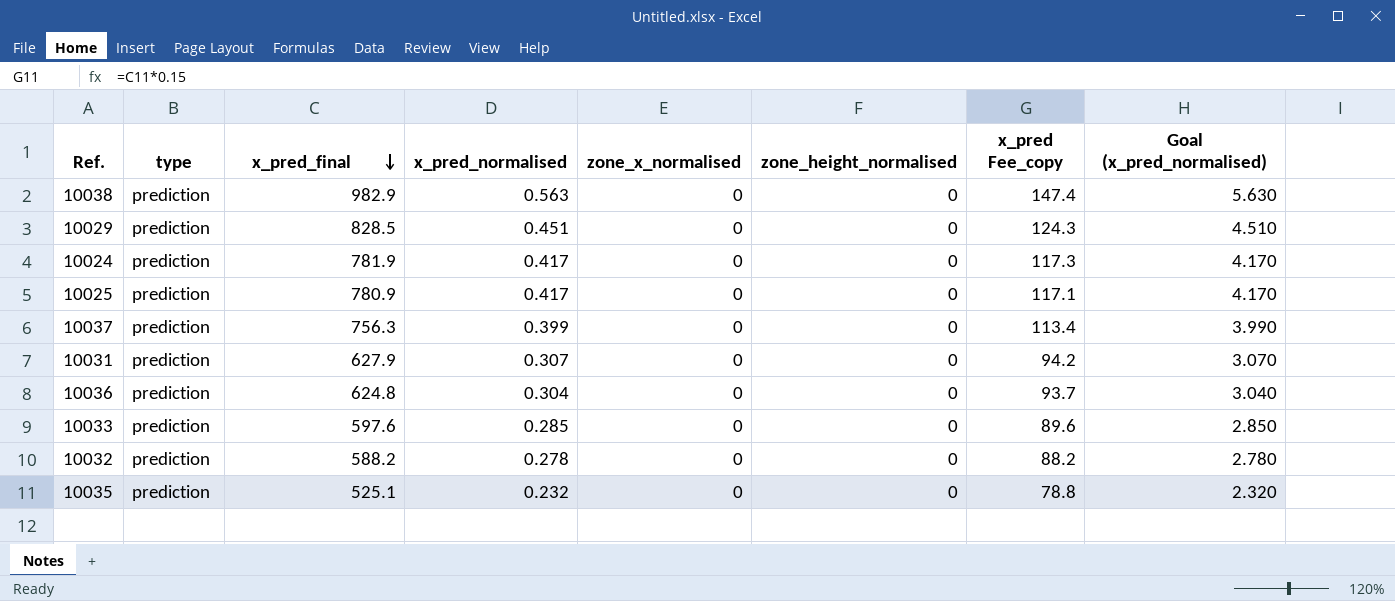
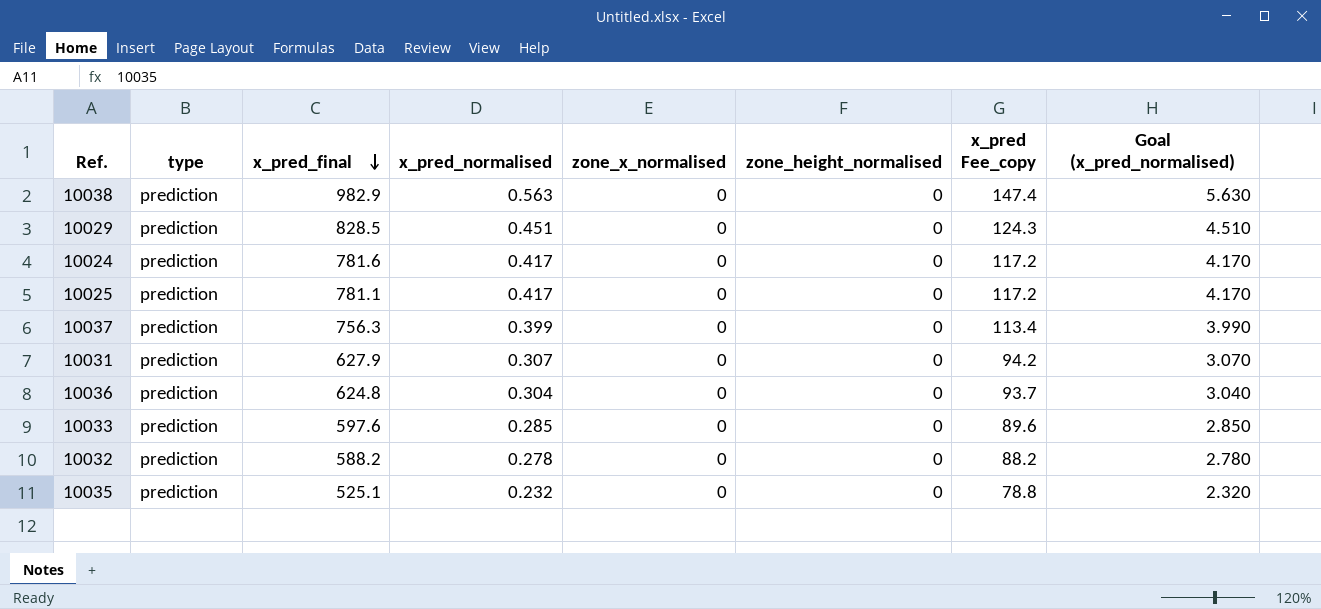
10024 | x_pred_final: 781.9 -> 781.6
10024 | x_pred Fee_copy: 117.3 -> 117.2
10025 | x_pred_final: 780.9 -> 781.1
10025 | x_pred Fee_copy: 117.1 -> 117.2

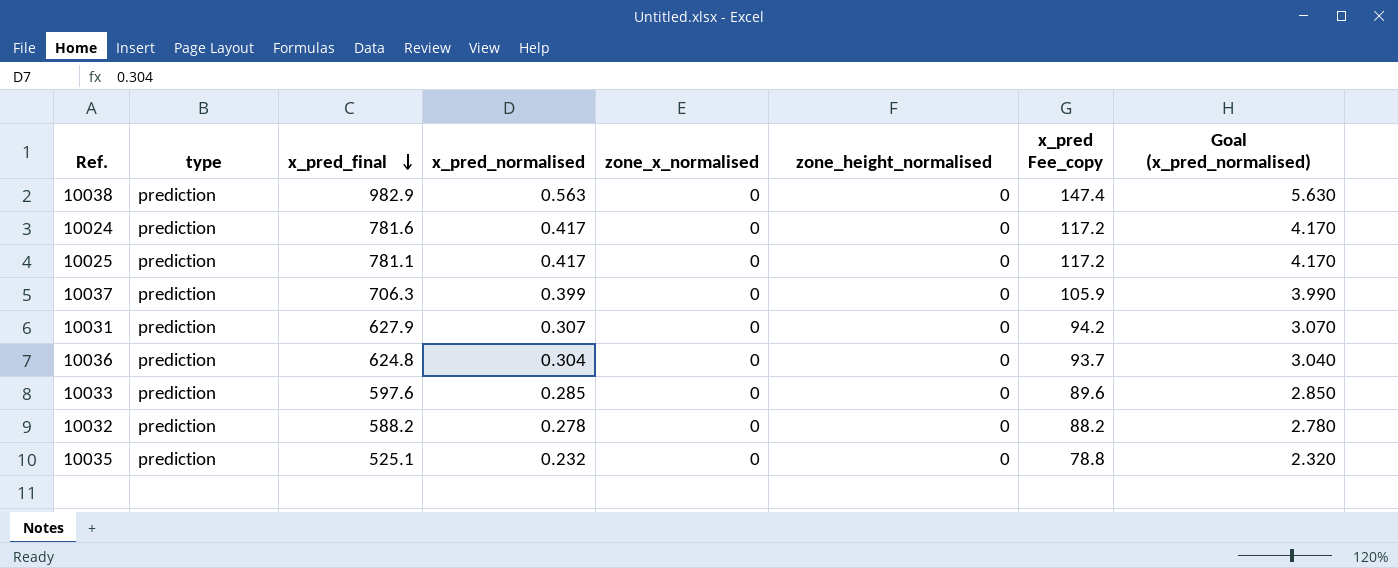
row 10029: prediction | 828.5 | 0.451 | 0 | 0 | 124.3 | 4.510 -> none
10037 | x_pred_final: 756.3 -> 706.3
10037 | x_pred Fee_copy: 113.4 -> 105.9

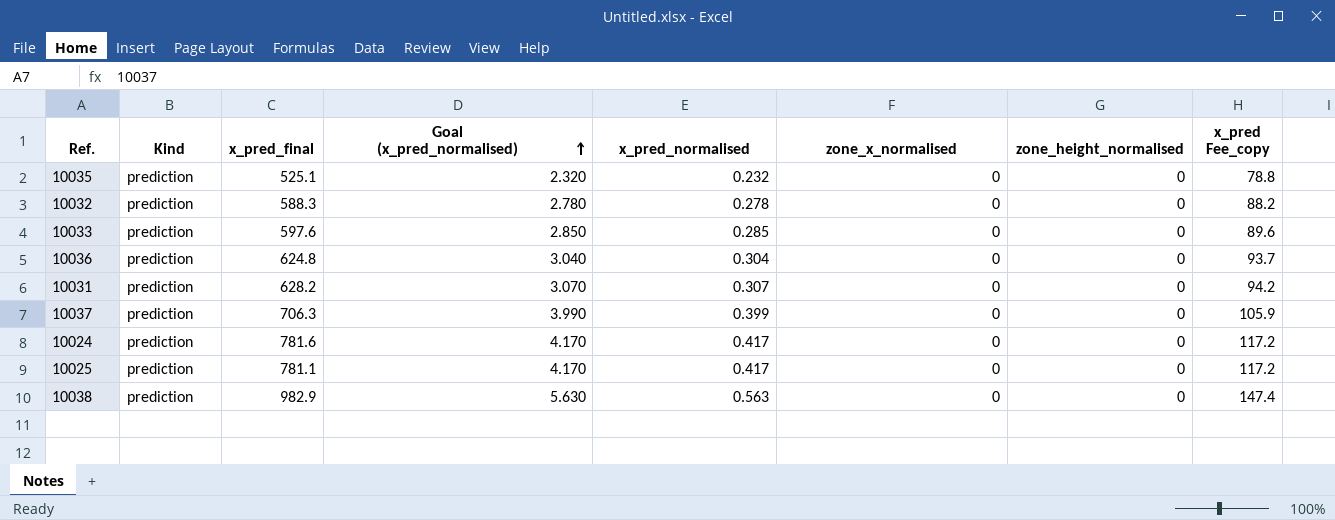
row order: x_pred_final descending -> Goal (x_pred_normalised) ascending
column name: type -> Kind
column Goal (x_pred_normalised) | position: 8 -> 4
10032 | x_pred_final: 588.2 -> 588.3
10031 | x_pred_final: 627.9 -> 628.2

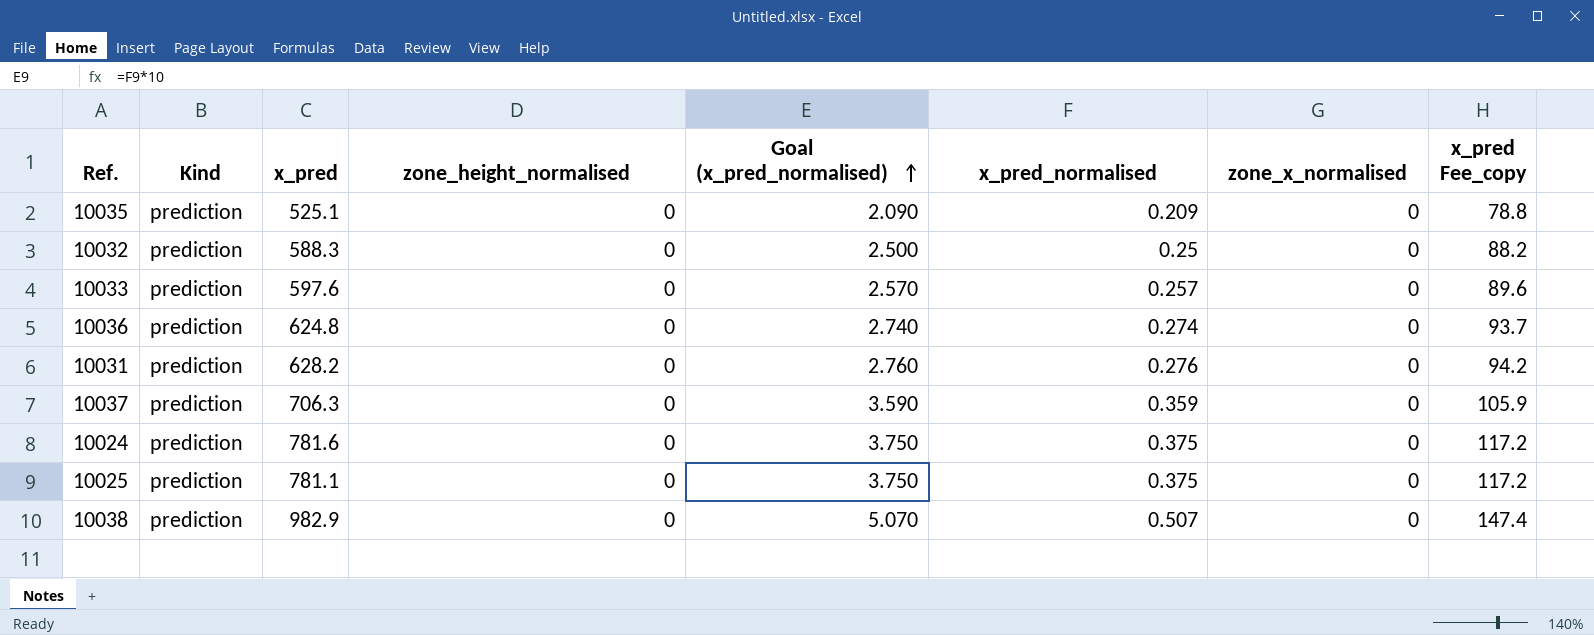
column name: x_pred_final -> x_pred
column zone_height_normalised | position: 7 -> 4
10035 | Goal (x_pred_normalised): 2.320 -> 2.090
10035 | x_pred_normalised: 0.232 -> 0.209
10032 | Goal (x_pred_normalised): 2.780 -> 2.500
10032 | x_pred_normalised: 0.278 -> 0.25
10033 | Goal (x_pred_normalised): 2.850 -> 2.570
10033 | x_pred_normalised: 0.285 -> 0.257
10036 | Goal (x_pred_normalised): 3.040 -> 2.740
10036 | x_pred_normalised: 0.304 -> 0.274
10031 | Goal (x_pred_normalised): 3.070 -> 2.760
10031 | x_pred_normalised: 0.307 -> 0.276
10037 | Goal (x_pred_normalised): 3.990 -> 3.590
10037 | x_pred_normalised: 0.399 -> 0.359
10024 | Goal (x_pred_normalised): 4.170 -> 3.750
10024 | x_pred_normalised: 0.417 -> 0.375
10025 | Goal (x_pred_normalised): 4.170 -> 3.750
10025 | x_pred_normalised: 0.417 -> 0.375
10038 | Goal (x_pred_normalised): 5.630 -> 5.070
10038 | x_pred_normalised: 0.563 -> 0.507

